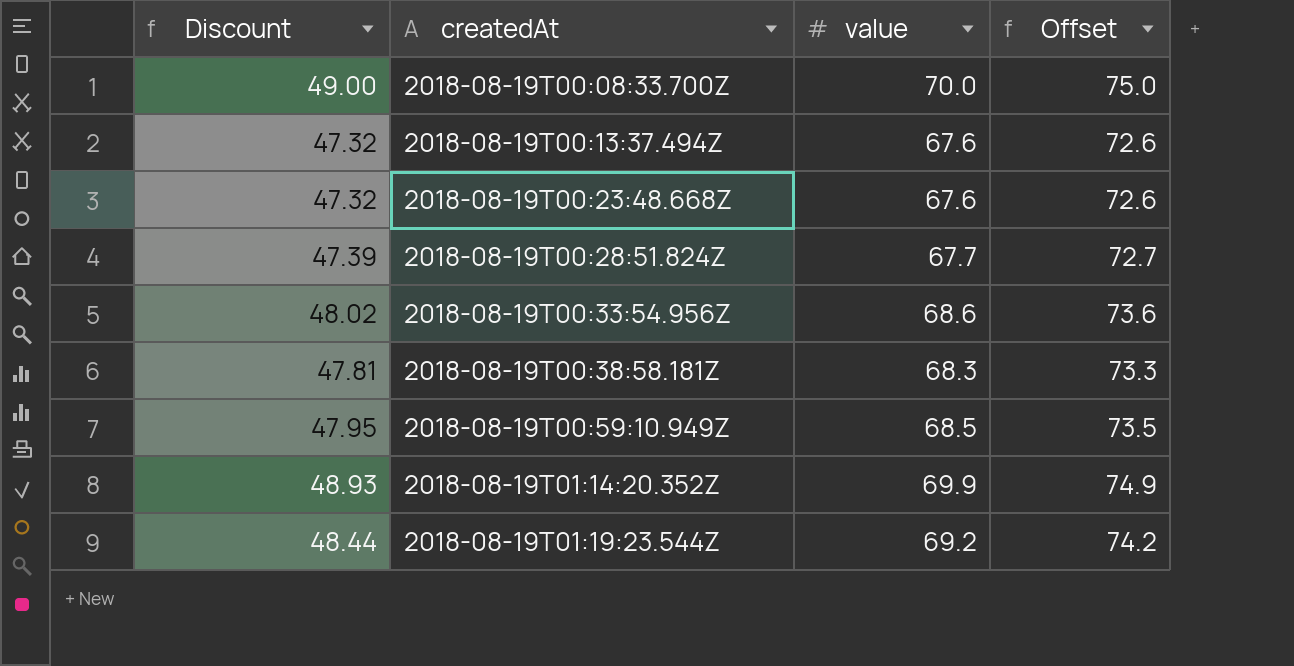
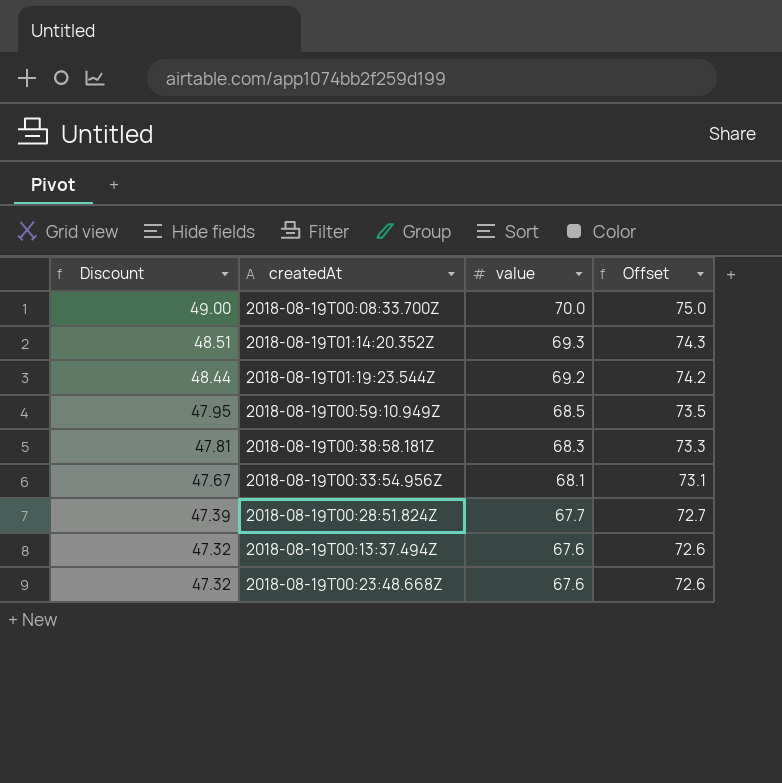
row order: createdAt ascending -> Discount descending
2018-08-19T01:14:20.352Z | Discount: 48.93 -> 48.51
2018-08-19T01:14:20.352Z | value: 69.9 -> 69.3
2018-08-19T01:14:20.352Z | Offset: 74.9 -> 74.3
2018-08-19T00:33:54.956Z | Discount: 48.02 -> 47.67
2018-08-19T00:33:54.956Z | value: 68.6 -> 68.1
2018-08-19T00:33:54.956Z | Offset: 73.6 -> 73.1

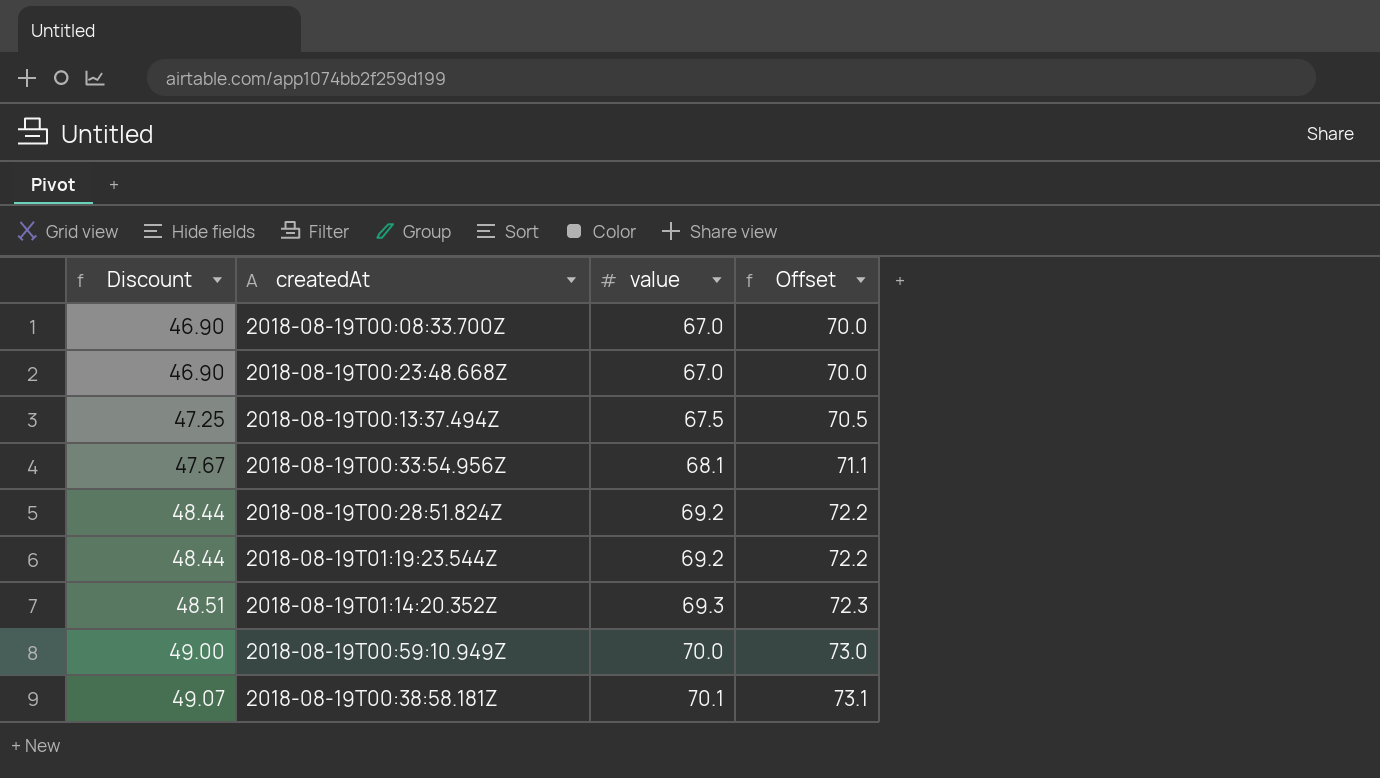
row order: Discount descending -> Discount ascending
column Offset | formula: [value] + 5 -> [value] + 3
2018-08-19T00:08:33.700Z | Discount: 49.00 -> 46.90
2018-08-19T00:08:33.700Z | value: 70.0 -> 67.0
2018-08-19T00:23:48.668Z | Discount: 47.32 -> 46.90
2018-08-19T00:23:48.668Z | value: 67.6 -> 67.0
2018-08-19T00:13:37.494Z | Discount: 47.32 -> 47.25
2018-08-19T00:13:37.494Z | value: 67.6 -> 67.5
2018-08-19T00:28:51.824Z | Discount: 47.39 -> 48.44
2018-08-19T00:28:51.824Z | value: 67.7 -> 69.2
2018-08-19T00:59:10.949Z | Discount: 47.95 -> 49.00
2018-08-19T00:59:10.949Z | value: 68.5 -> 70.0
2018-08-19T00:38:58.181Z | Discount: 47.81 -> 49.07
2018-08-19T00:38:58.181Z | value: 68.3 -> 70.1

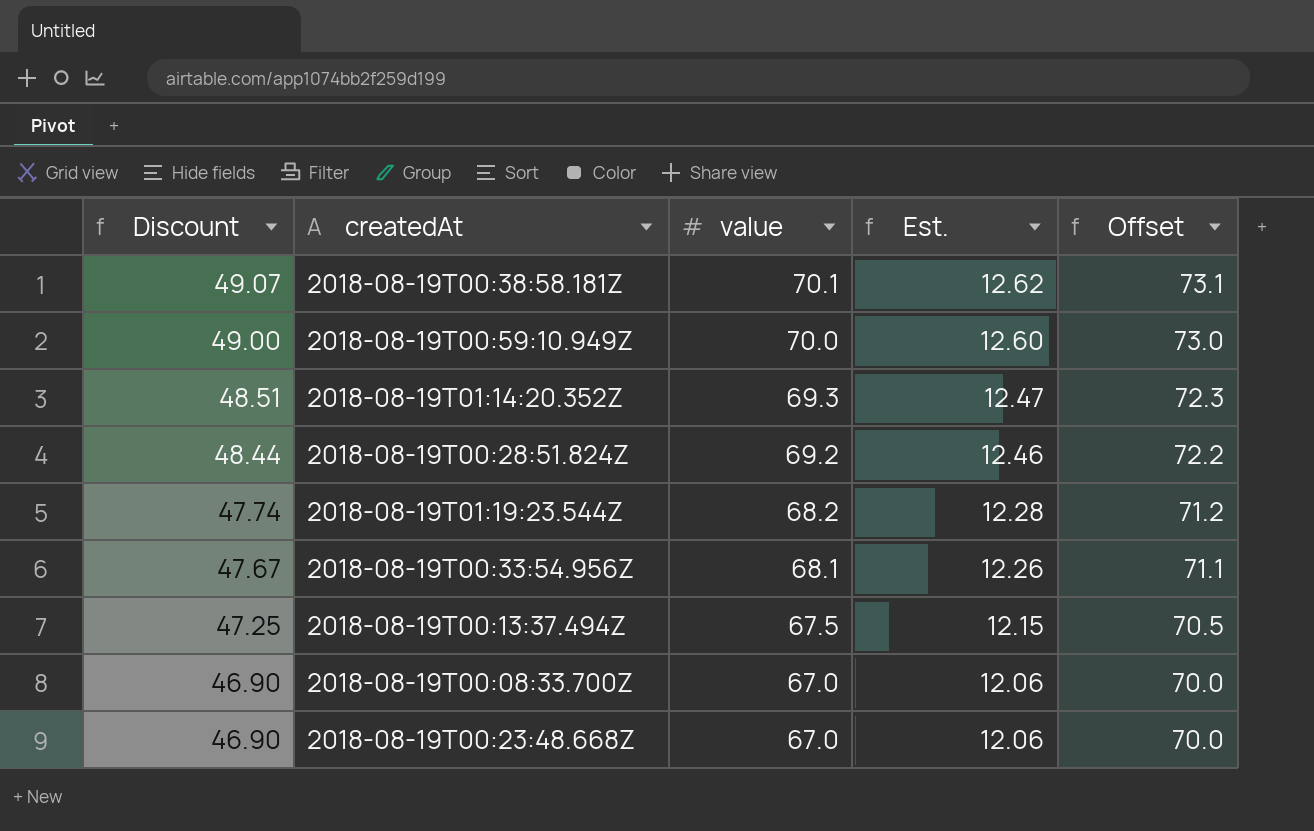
row order: Discount ascending -> Discount descending
column Est. | formula: none -> [value] * 0.18
2018-08-19T01:19:23.544Z | Discount: 48.44 -> 47.74
2018-08-19T01:19:23.544Z | value: 69.2 -> 68.2
2018-08-19T01:19:23.544Z | Offset: 72.2 -> 71.2

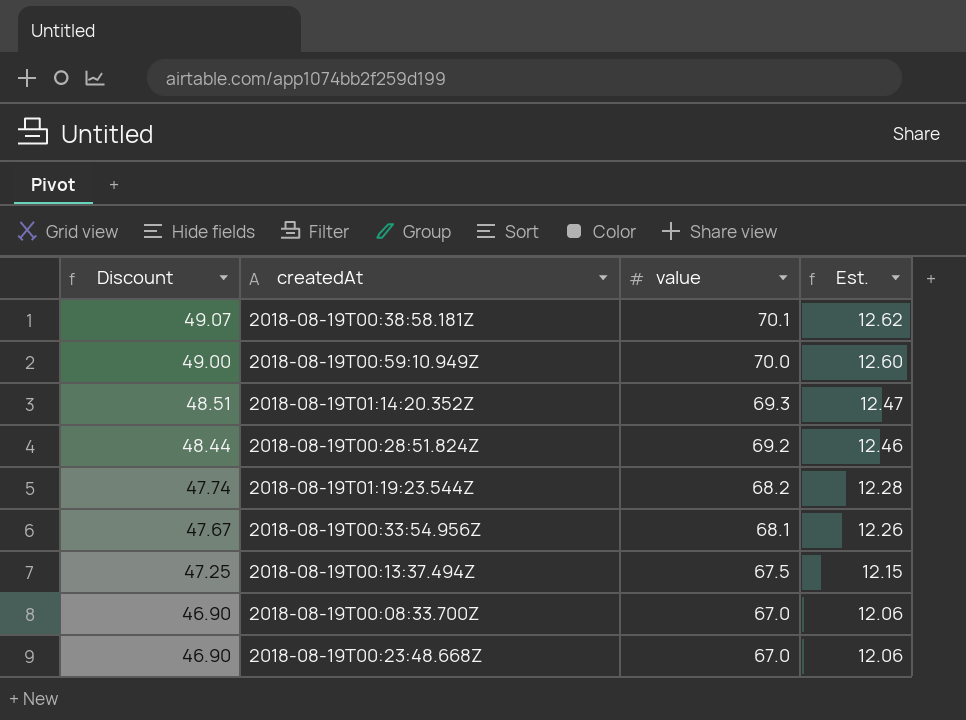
column Offset | formula: [value] + 3 -> none

